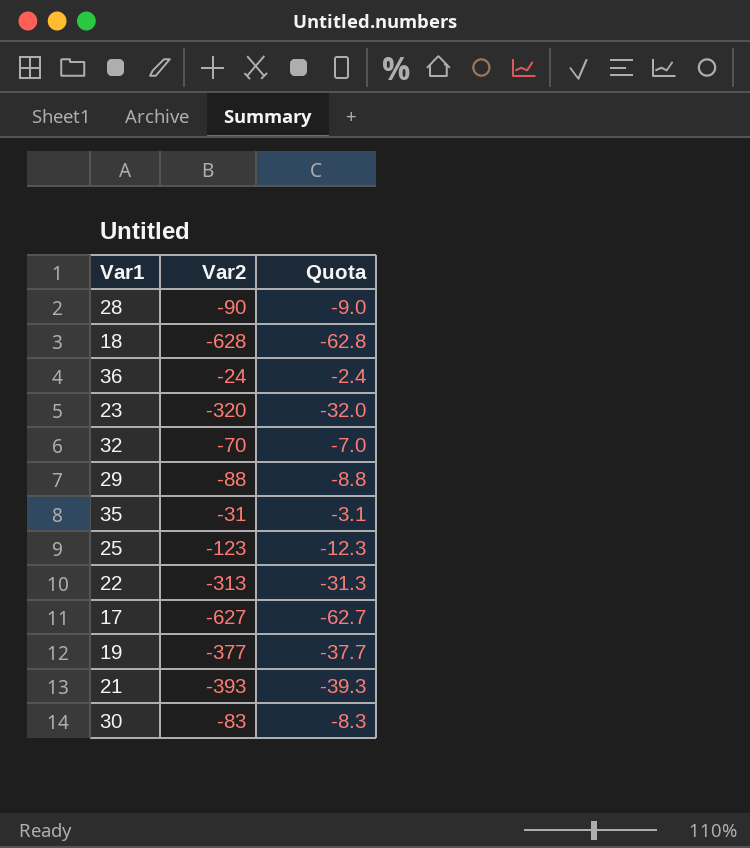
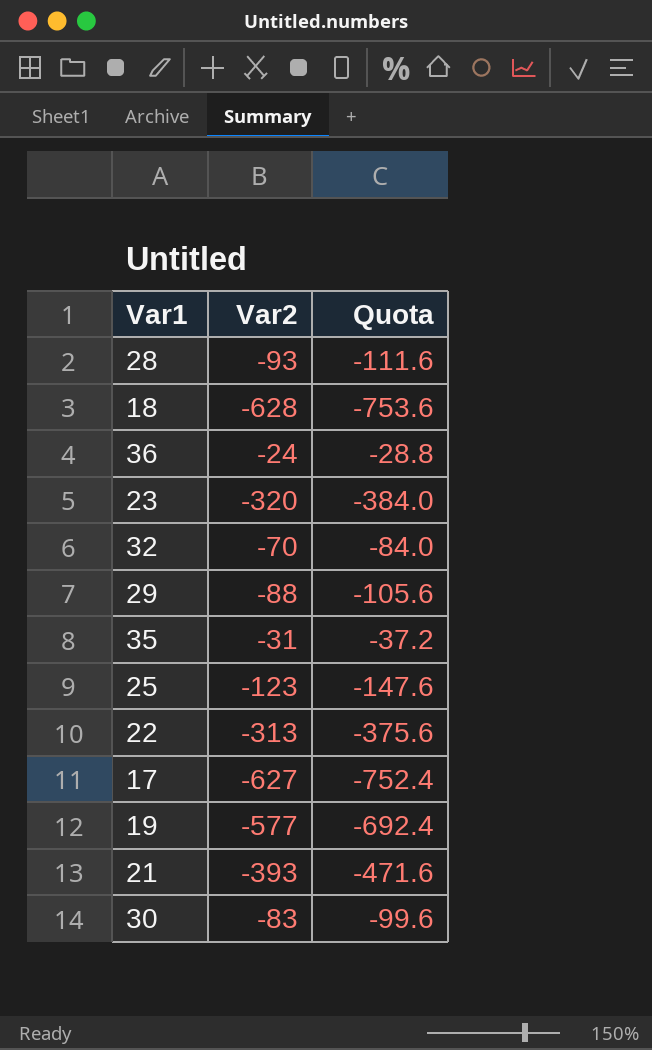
column Quota | formula: [Var2] * 0.1 -> [Var2] * 1.2
28 | Var2: -90 -> -93
19 | Var2: -377 -> -577

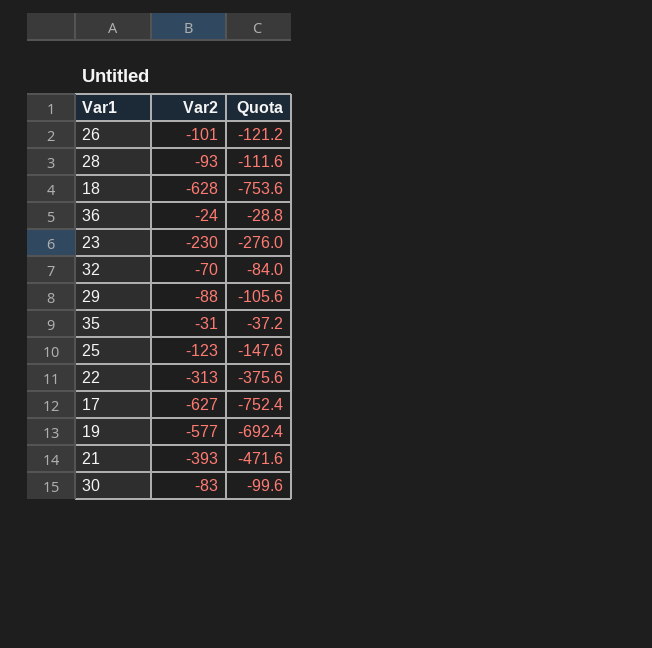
row 26: none -> -101 | -121.2
23 | Var2: -320 -> -230
23 | Quota: -384.0 -> -276.0

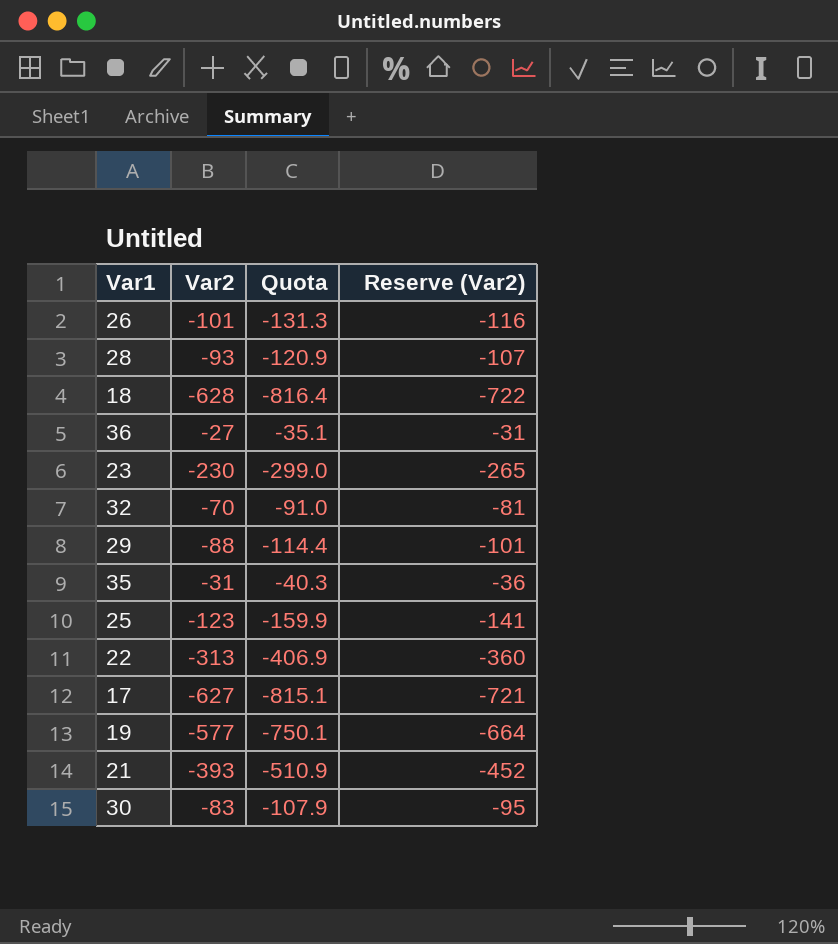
column Quota | formula: [Var2] * 1.2 -> [Var2] * 1.3
column Reserve (Var2) | formula: none -> [Var2] * 1.15
36 | Var2: -24 -> -27

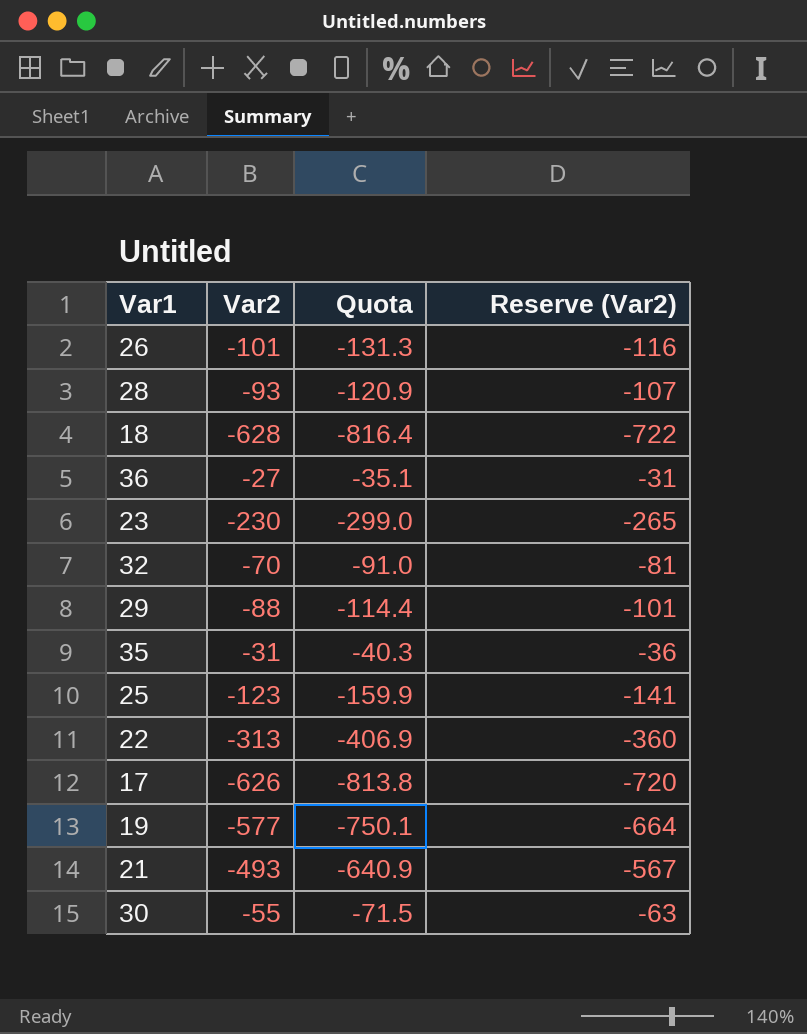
17 | Var2: -627 -> -626
17 | Quota: -815.1 -> -813.8
17 | Reserve (Var2): -721 -> -720
21 | Var2: -393 -> -493
21 | Quota: -510.9 -> -640.9
21 | Reserve (Var2): -452 -> -567
30 | Var2: -83 -> -55
30 | Quota: -107.9 -> -71.5
30 | Reserve (Var2): -95 -> -63

